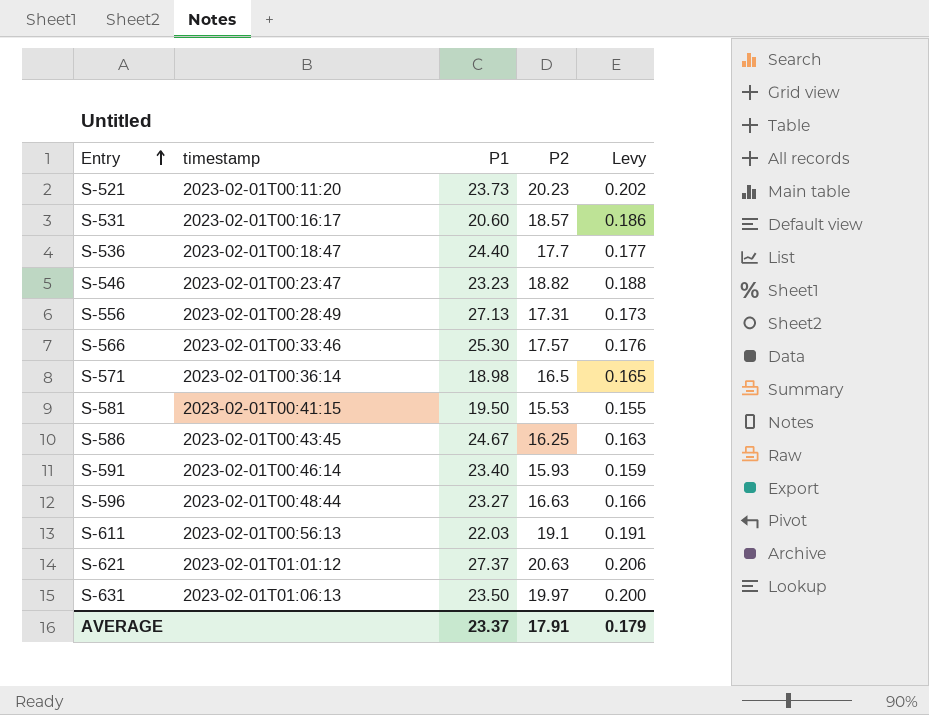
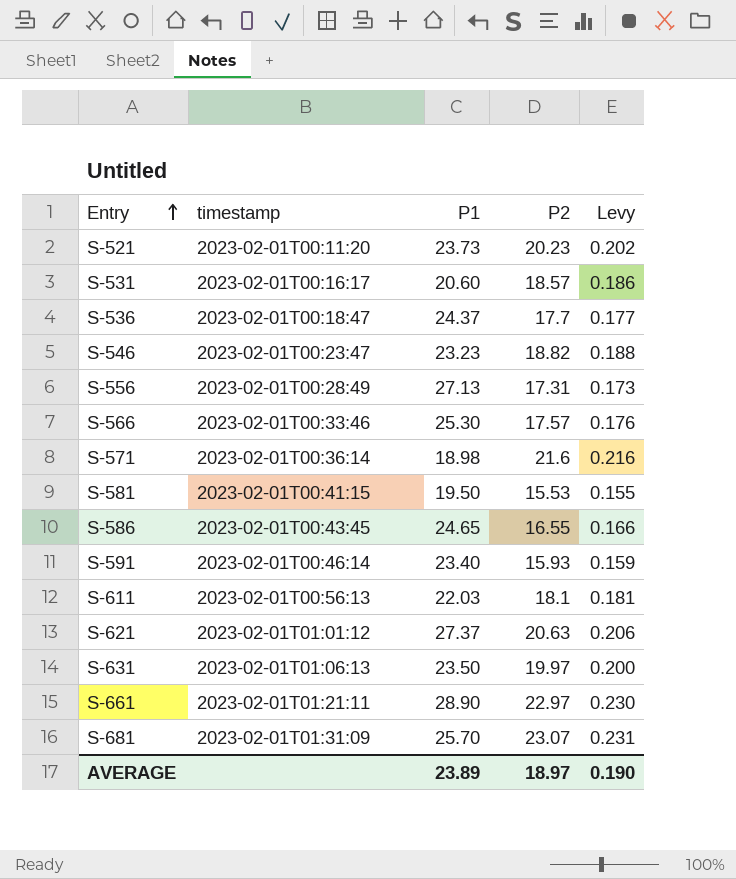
row S-596: 2023-02-01T00:48:44 | 23.27 | 16.63 | 0.166 -> none
S-536 | P1: 24.40 -> 24.37
S-571 | P2: 16.5 -> 21.6
S-571 | Levy: 0.165 -> 0.216
S-586 | P1: 24.67 -> 24.65
S-586 | P2: 16.25 -> 16.55
S-586 | Levy: 0.163 -> 0.166
S-611 | P2: 19.1 -> 18.1
S-611 | Levy: 0.191 -> 0.181
row S-661: none -> 2023-02-01T01:21:11 | 28.90 | 22.97 | 0.230
row S-681: none -> 2023-02-01T01:31:09 | 25.70 | 23.07 | 0.231
AVERAGE | P1: 23.37 -> 23.89
AVERAGE | P2: 17.91 -> 18.97
AVERAGE | Levy: 0.179 -> 0.190

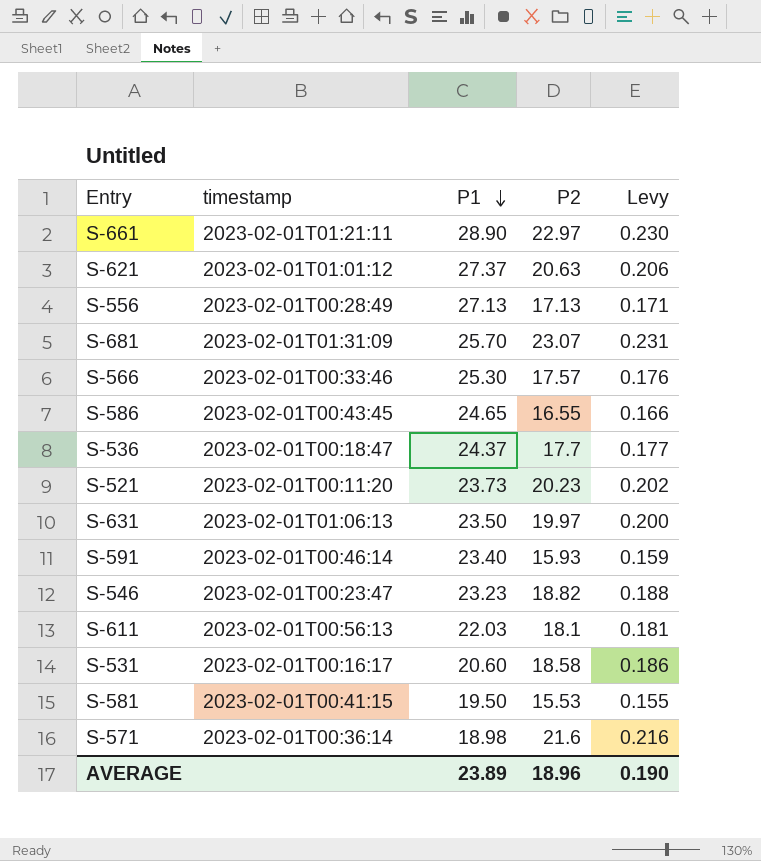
row order: Entry ascending -> P1 descending
S-556 | P2: 17.31 -> 17.13
S-556 | Levy: 0.173 -> 0.171
S-531 | P2: 18.57 -> 18.58
AVERAGE | P2: 18.97 -> 18.96

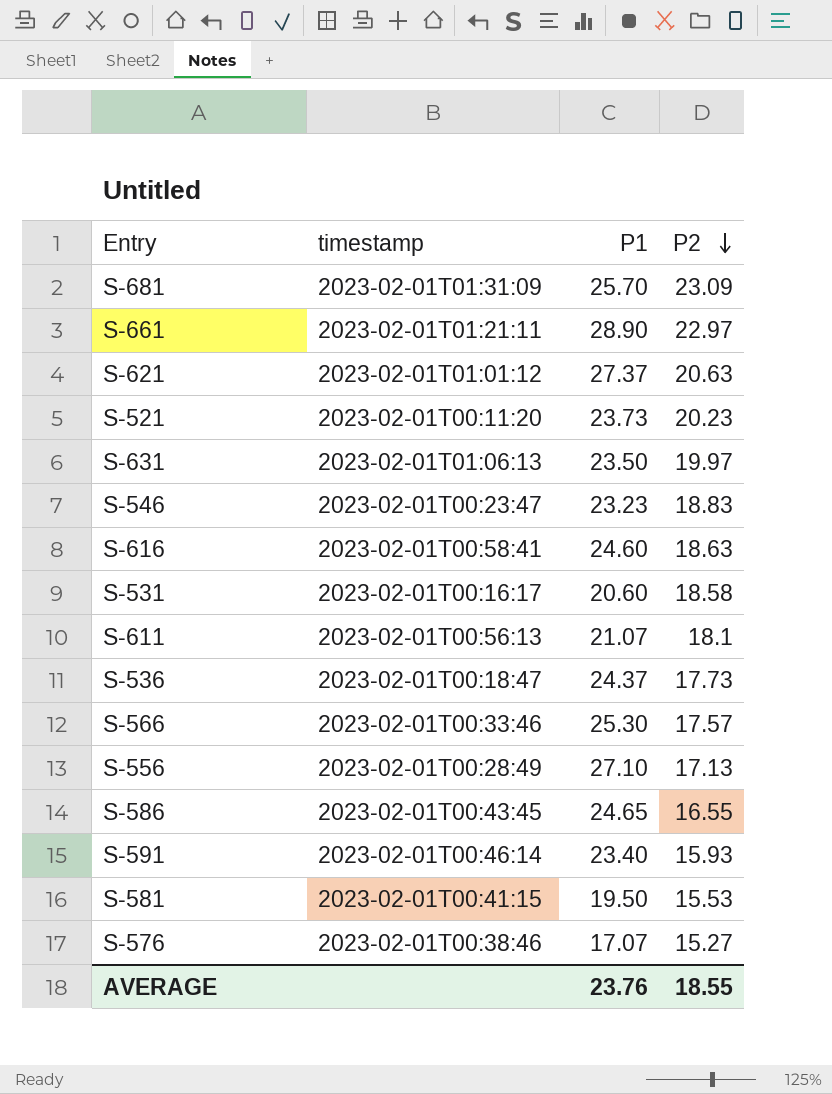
row order: P1 descending -> P2 descending
column Levy | formula: [P2] * 0.01 -> none
row S-571: 2023-02-01T00:36:14 | 18.98 | 21.6 | 0.216 -> none
S-681 | P2: 23.07 -> 23.09
S-546 | P2: 18.82 -> 18.83
row S-616: none -> 2023-02-01T00:58:41 | 24.60 | 18.63
S-611 | P1: 22.03 -> 21.07
S-536 | P2: 17.7 -> 17.73
S-556 | P1: 27.13 -> 27.10
row S-576: none -> 2023-02-01T00:38:46 | 17.07 | 15.27
AVERAGE | P1: 23.89 -> 23.76
AVERAGE | P2: 18.96 -> 18.55

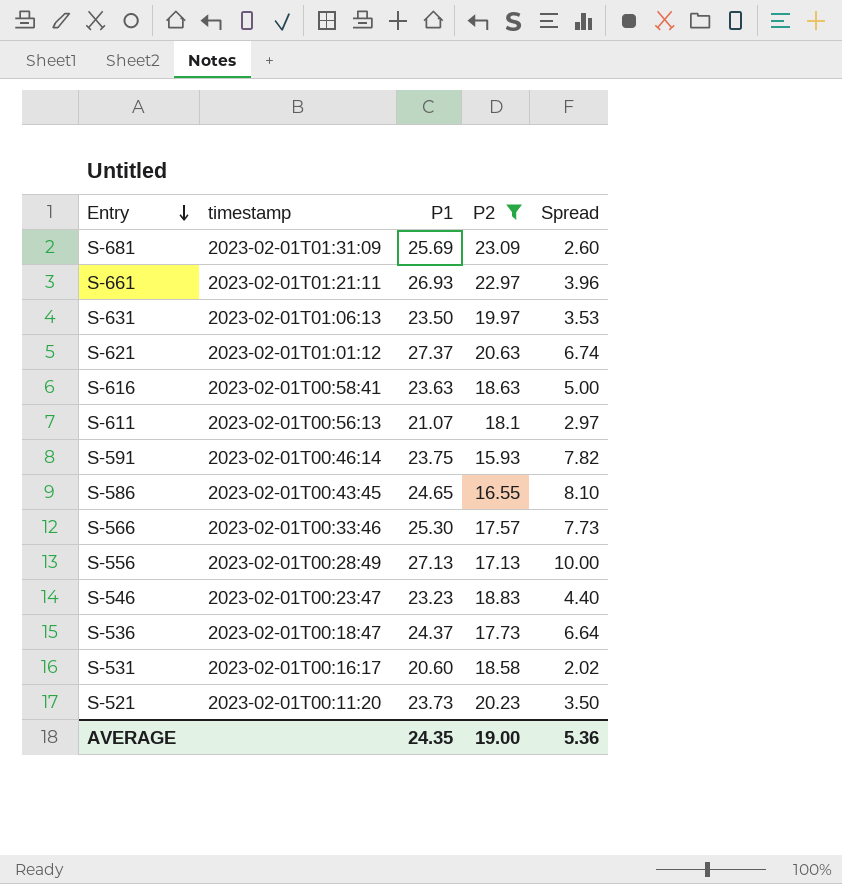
filter: none -> P2 >= 15.93
row order: P2 descending -> Entry descending
column Spread | formula: none -> [P1] - [P2]
S-681 | P1: 25.70 -> 25.69
S-661 | P1: 28.90 -> 26.93
S-616 | P1: 24.60 -> 23.63
S-591 | P1: 23.40 -> 23.75
S-556 | P1: 27.10 -> 27.13
AVERAGE | P1: 23.76 -> 24.35
AVERAGE | P2: 18.55 -> 19.00

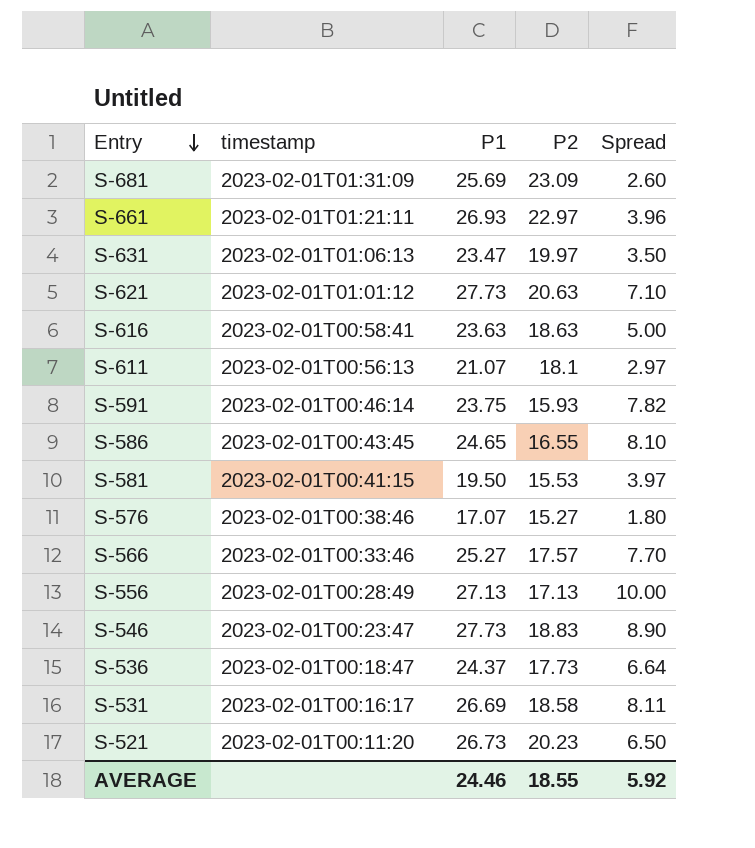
filter: P2 >= 15.93 -> none
S-631 | P1: 23.50 -> 23.47
S-631 | Spread: 3.53 -> 3.50
S-621 | P1: 27.37 -> 27.73
S-621 | Spread: 6.74 -> 7.10
S-566 | P1: 25.30 -> 25.27
S-566 | Spread: 7.73 -> 7.70
S-546 | P1: 23.23 -> 27.73
S-546 | Spread: 4.40 -> 8.90
S-531 | P1: 20.60 -> 26.69
S-531 | Spread: 2.02 -> 8.11
S-521 | P1: 23.73 -> 26.73
S-521 | Spread: 3.50 -> 6.50
AVERAGE | P1: 24.35 -> 24.46
AVERAGE | P2: 19.00 -> 18.55
AVERAGE | Spread: 5.36 -> 5.92

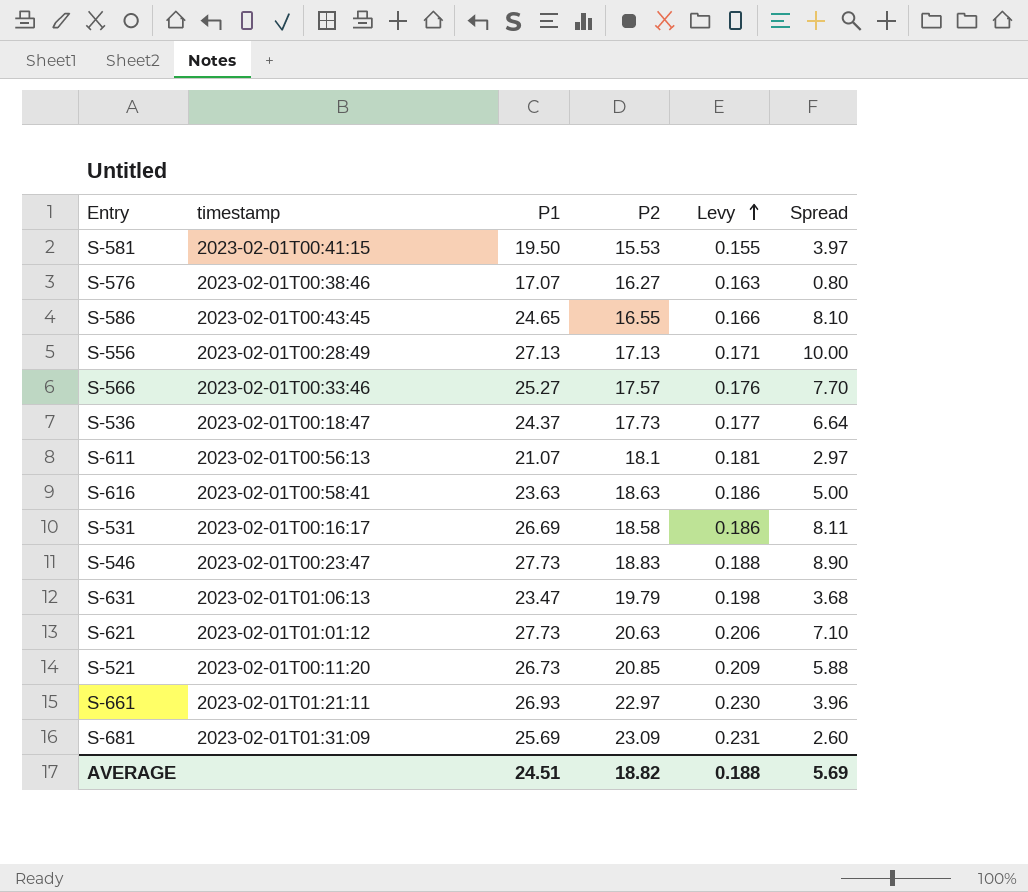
row order: Entry descending -> Levy ascending
column Levy | formula: none -> [P2] * 0.01
row S-591: 2023-02-01T00:46:14 | 23.75 | 15.93 | 7.82 -> none
S-576 | P2: 15.27 -> 16.27
S-576 | Spread: 1.80 -> 0.80
S-631 | P2: 19.97 -> 19.79
S-631 | Spread: 3.50 -> 3.68
S-521 | P2: 20.23 -> 20.85
S-521 | Spread: 6.50 -> 5.88
AVERAGE | P1: 24.46 -> 24.51
AVERAGE | P2: 18.55 -> 18.82
AVERAGE | Spread: 5.92 -> 5.69

